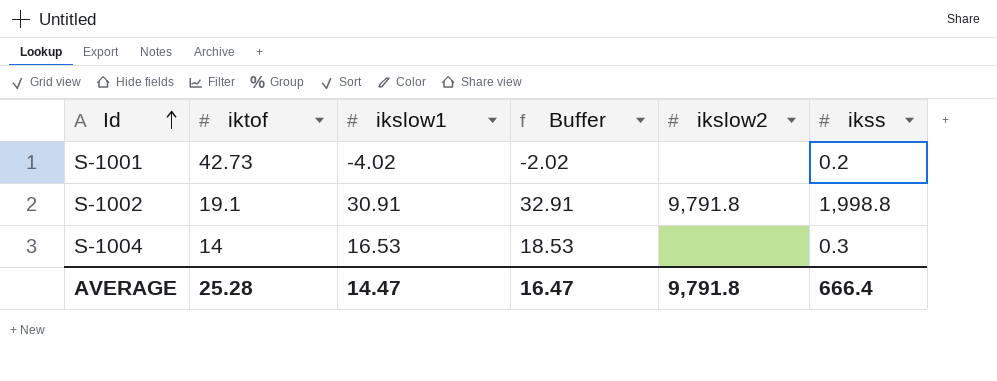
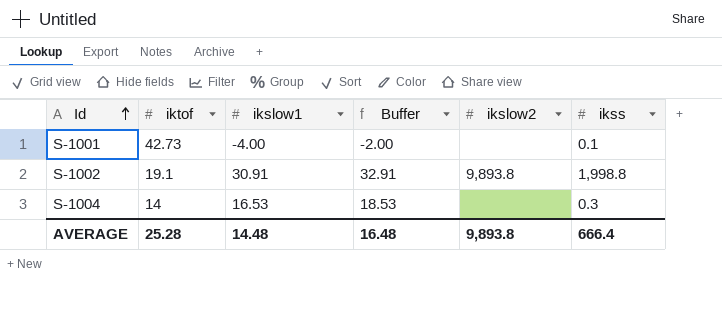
S-1001 | ikslow1: -4.02 -> -4.00
S-1001 | Buffer: -2.02 -> -2.00
S-1001 | ikss: 0.2 -> 0.1
S-1002 | ikslow2: 9,791.8 -> 9,893.8
AVERAGE | ikslow1: 14.47 -> 14.48
AVERAGE | Buffer: 16.47 -> 16.48
AVERAGE | ikslow2: 9,791.8 -> 9,893.8

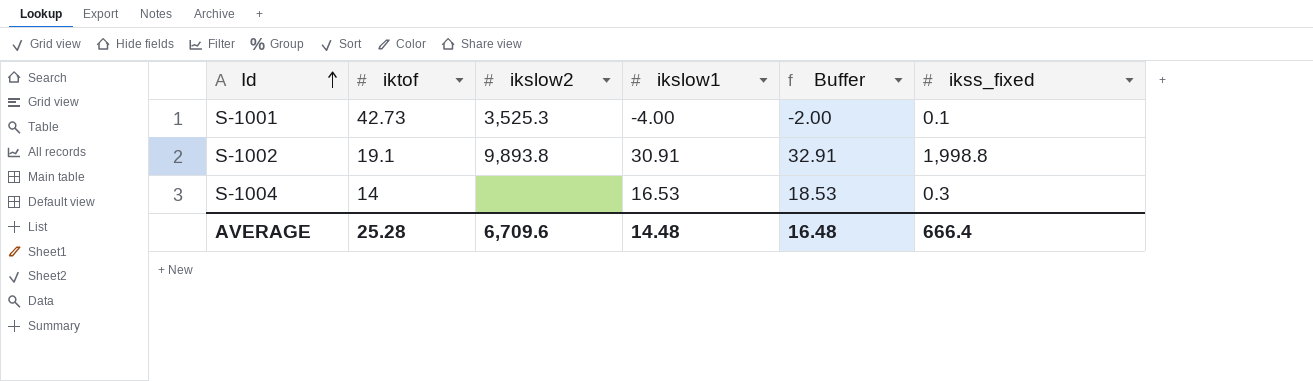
column ikslow2 | position: 5 -> 3
column name: ikss -> ikss_fixed
S-1001 | ikslow2: none -> 3,525.3
AVERAGE | ikslow2: 9,893.8 -> 6,709.6

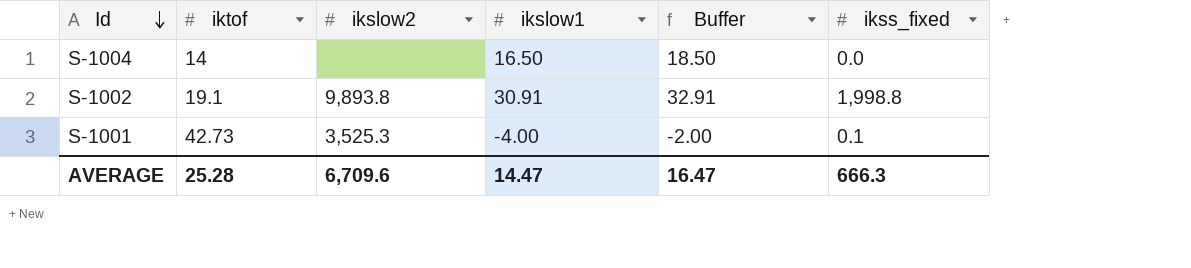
row order: Id ascending -> Id descending
S-1004 | ikslow1: 16.53 -> 16.50
S-1004 | Buffer: 18.53 -> 18.50
S-1004 | ikss_fixed: 0.3 -> 0.0
AVERAGE | ikslow1: 14.48 -> 14.47
AVERAGE | Buffer: 16.48 -> 16.47
AVERAGE | ikss_fixed: 666.4 -> 666.3

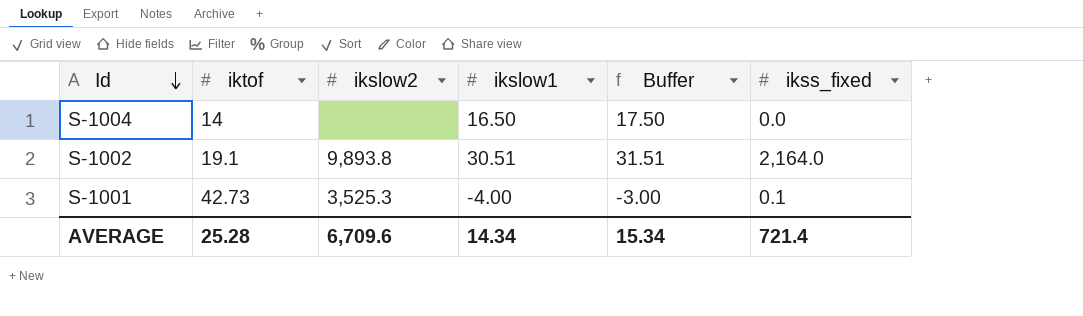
column Buffer | formula: [ikslow1] + 2 -> [ikslow1] + 1
S-1002 | ikslow1: 30.91 -> 30.51
S-1002 | ikss_fixed: 1,998.8 -> 2,164.0
AVERAGE | ikslow1: 14.47 -> 14.34
AVERAGE | Buffer: 16.47 -> 15.34
AVERAGE | ikss_fixed: 666.3 -> 721.4

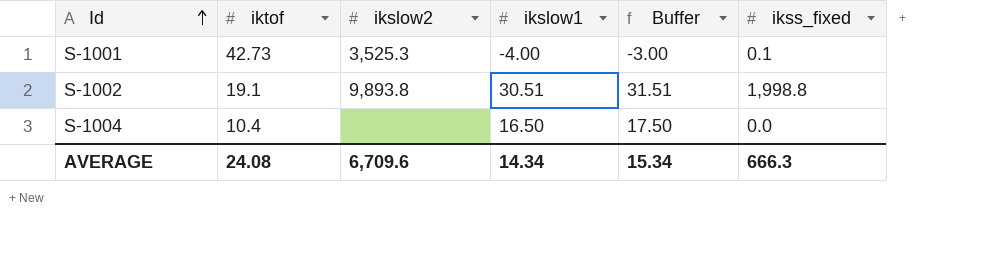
row order: Id descending -> Id ascending
S-1002 | ikss_fixed: 2,164.0 -> 1,998.8
S-1004 | iktof: 14 -> 10.4
AVERAGE | iktof: 25.28 -> 24.08
AVERAGE | ikss_fixed: 721.4 -> 666.3

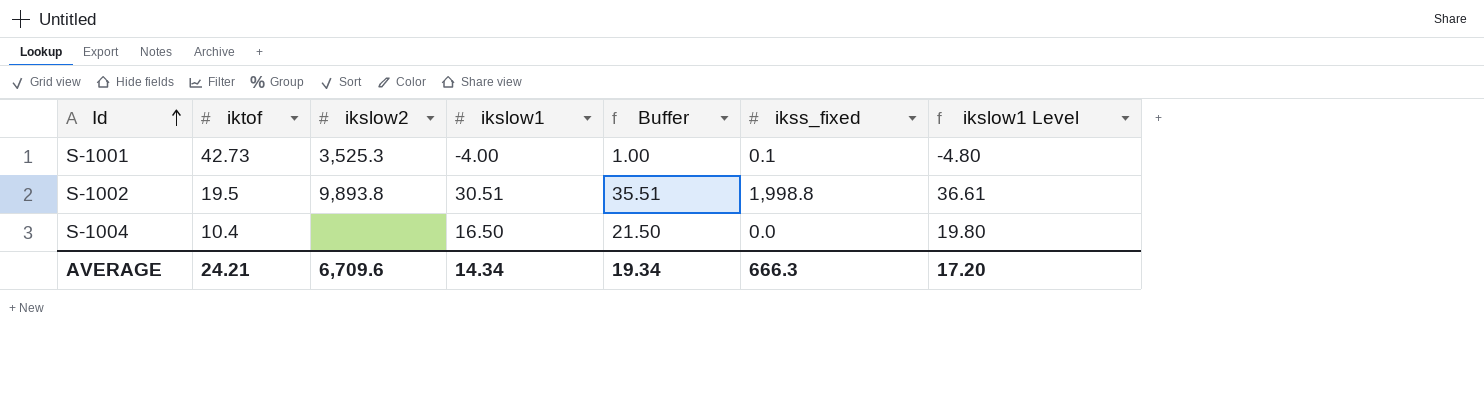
column Buffer | formula: [ikslow1] + 1 -> [ikslow1] + 5
column ikslow1 Level | formula: none -> [ikslow1] * 1.2
S-1002 | iktof: 19.1 -> 19.5
AVERAGE | iktof: 24.08 -> 24.21
AVERAGE | Buffer: 15.34 -> 19.34

